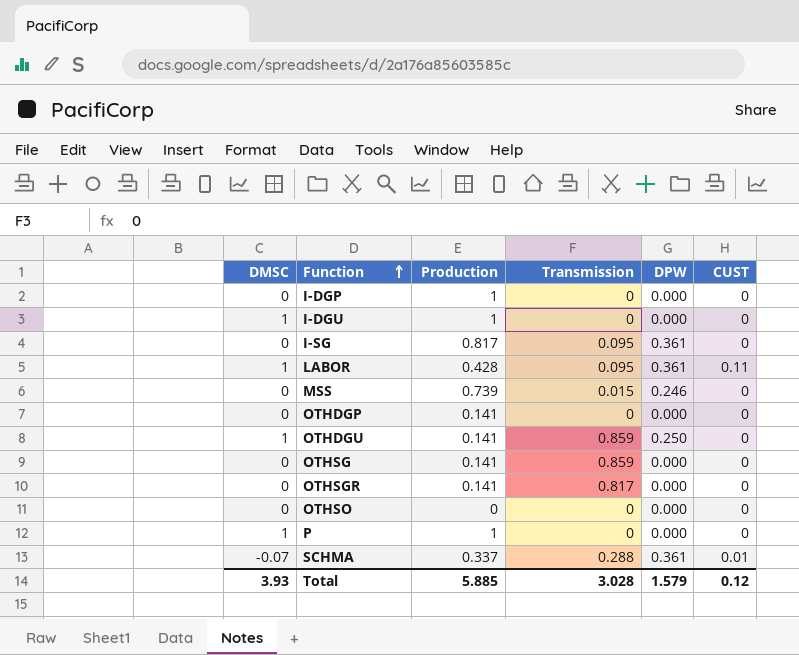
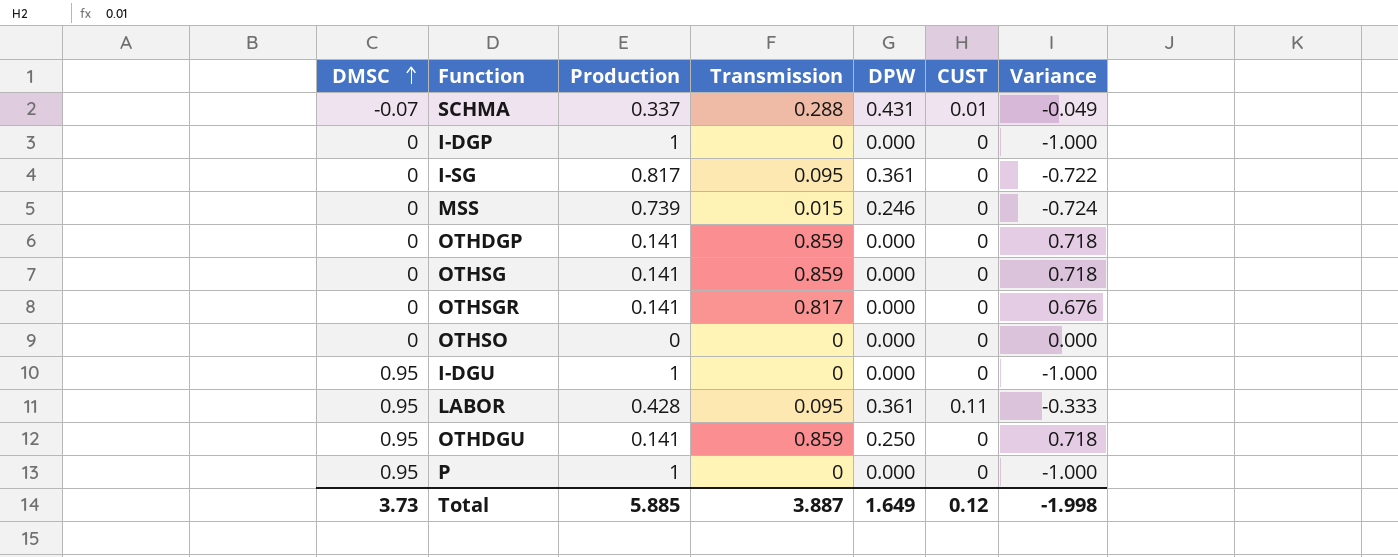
row order: Function ascending -> DMSC ascending
column Variance | formula: none -> [Transmission] - [Production]
SCHMA | DPW: 0.361 -> 0.431
OTHDGP | Transmission: 0 -> 0.859
I-DGU | DMSC: 1 -> 0.95
LABOR | DMSC: 1 -> 0.95
OTHDGU | DMSC: 1 -> 0.95
P | DMSC: 1 -> 0.95
Total | DMSC: 3.93 -> 3.73
Total | Transmission: 3.028 -> 3.887
Total | DPW: 1.579 -> 1.649

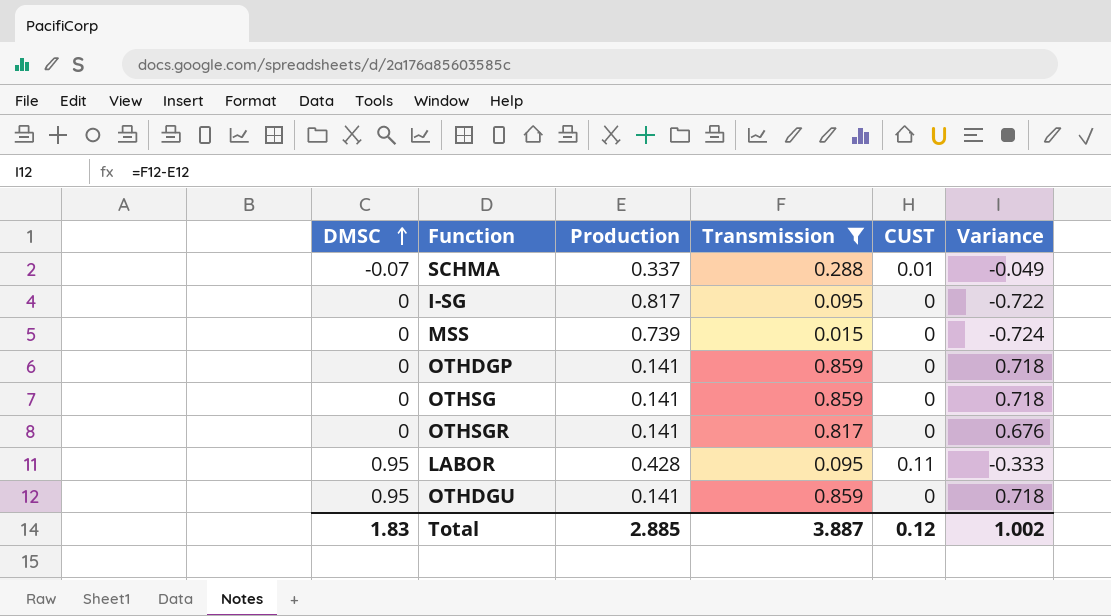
filter: none -> Transmission != 0
column DPW | position: 5 -> none
Total | DMSC: 3.73 -> 1.83
Total | Production: 5.885 -> 2.885
Total | Variance: -1.998 -> 1.002

